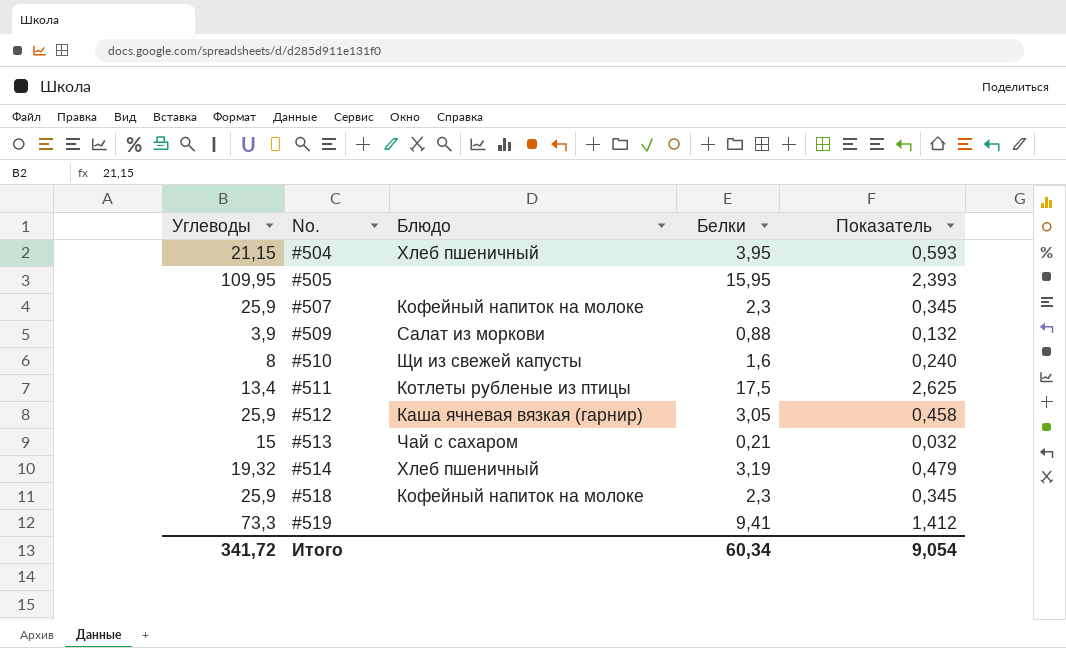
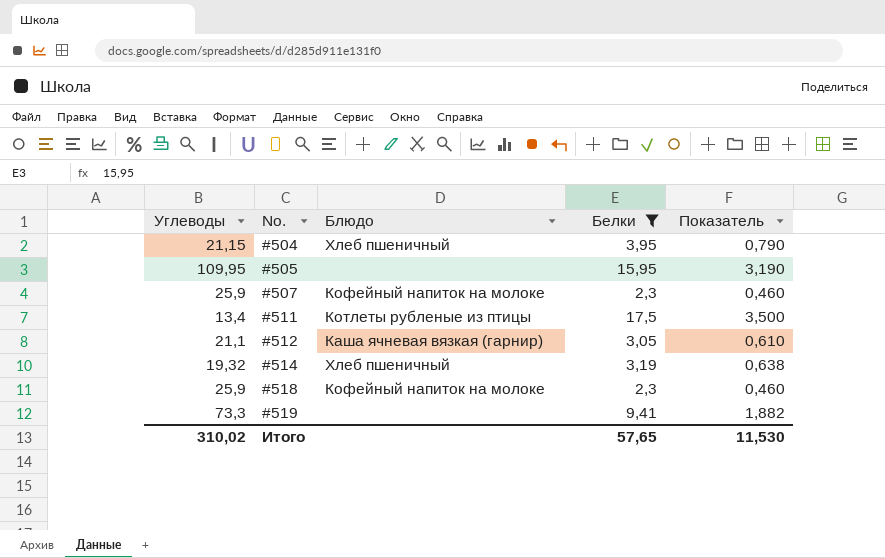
filter: none -> Белки >= 2,3
column Показатель | formula: [Белки] * 0,15 -> [Белки] * 0,2
#512 | Углеводы: 25,9 -> 21,1
Итого | Углеводы: 341,72 -> 310,02
Итого | Белки: 60,34 -> 57,65
Итого | Показатель: 9,054 -> 11,530

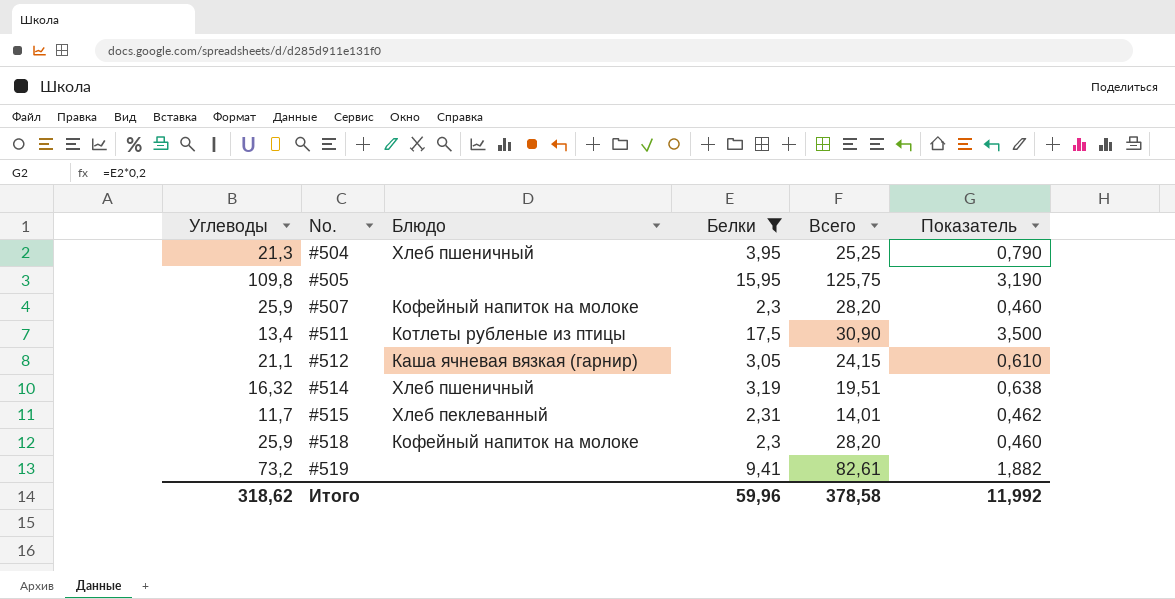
column Всего | formula: none -> [Углеводы] + [Белки]
#504 | Углеводы: 21,15 -> 21,3
#505 | Углеводы: 109,95 -> 109,8
#514 | Углеводы: 19,32 -> 16,32
row #515: none -> 11,7 | Хлеб пеклеванный | 2,31 | 14,01 | 0,462
#519 | Углеводы: 73,3 -> 73,2
Итого | Углеводы: 310,02 -> 318,62
Итого | Белки: 57,65 -> 59,96
Итого | Показатель: 11,530 -> 11,992

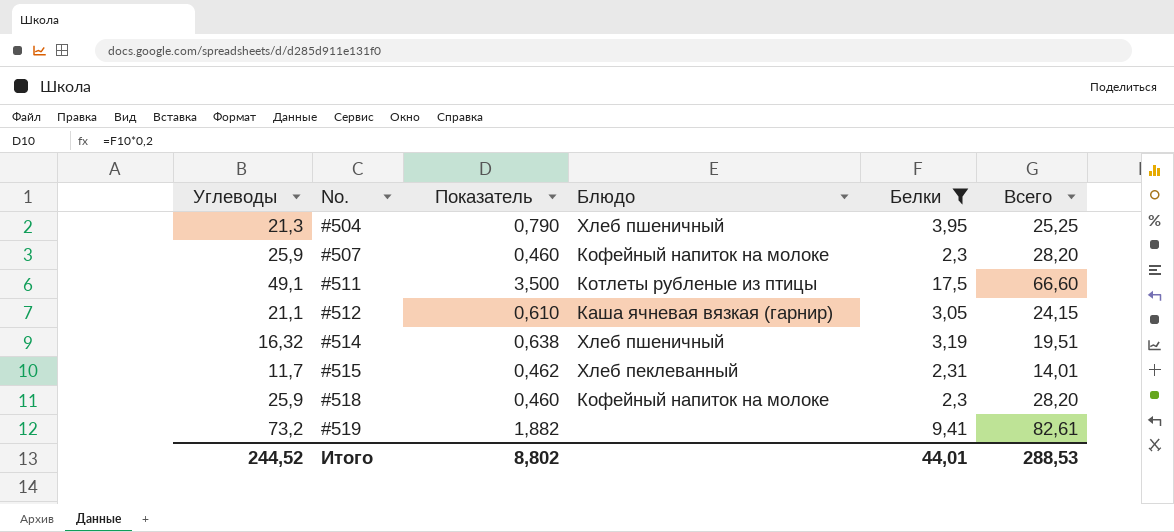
column Показатель | position: 6 -> 3
row #505: 109,8 | none | 15,95 | 125,75 | 3,190 -> none
#511 | Углеводы: 13,4 -> 49,1
#511 | Всего: 30,90 -> 66,60
Итого | Углеводы: 318,62 -> 244,52
Итого | Показатель: 11,992 -> 8,802
Итого | Белки: 59,96 -> 44,01
Итого | Всего: 378,58 -> 288,53

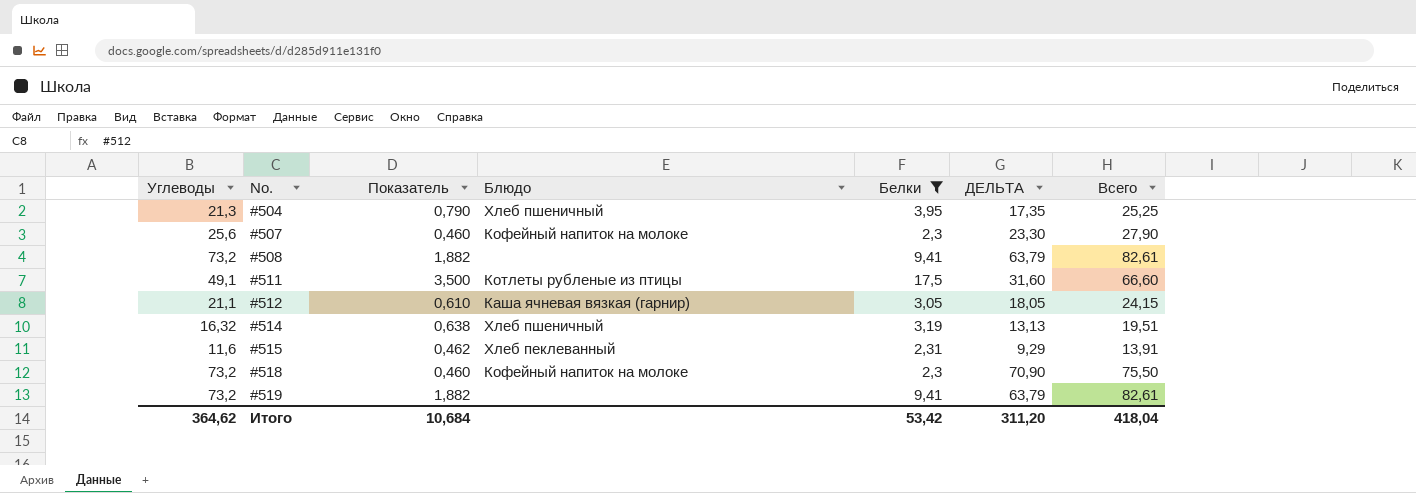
column ДЕЛЬТА | formula: none -> [Углеводы] - [Белки]
#507 | Углеводы: 25,9 -> 25,6
#507 | Всего: 28,20 -> 27,90
row #508: none -> 73,2 | 1,882 | none | 9,41 | 63,79 | 82,61
#515 | Углеводы: 11,7 -> 11,6
#515 | Всего: 14,01 -> 13,91
#518 | Углеводы: 25,9 -> 73,2
#518 | Всего: 28,20 -> 75,50
Итого | Углеводы: 244,52 -> 364,62
Итого | Показатель: 8,802 -> 10,684
Итого | Белки: 44,01 -> 53,42
Итого | Всего: 288,53 -> 418,04

